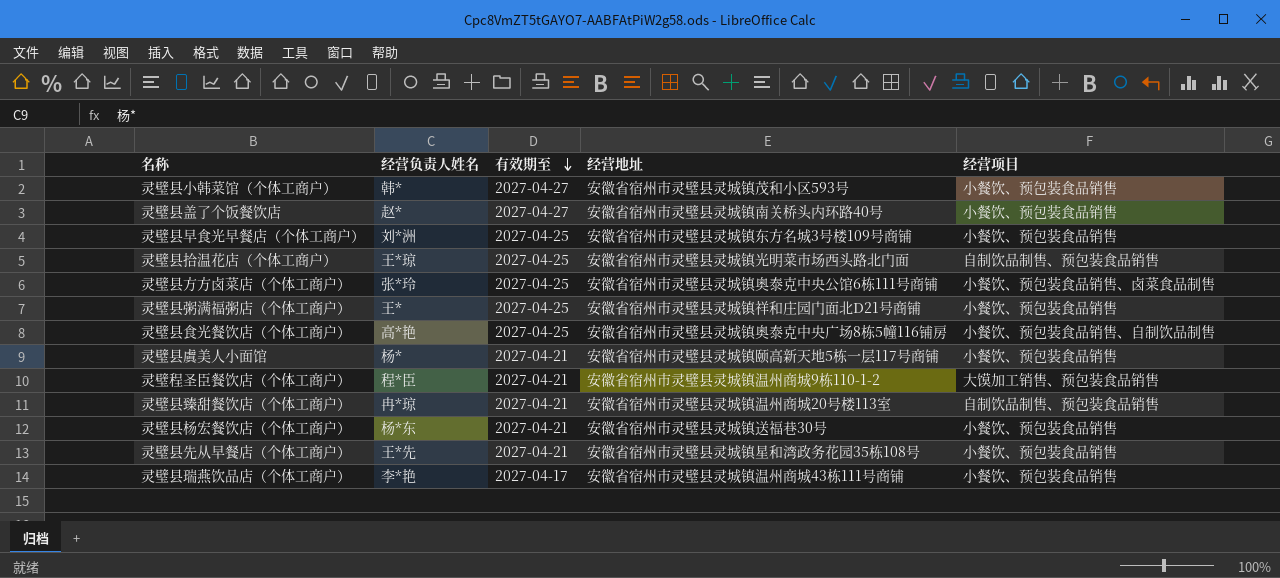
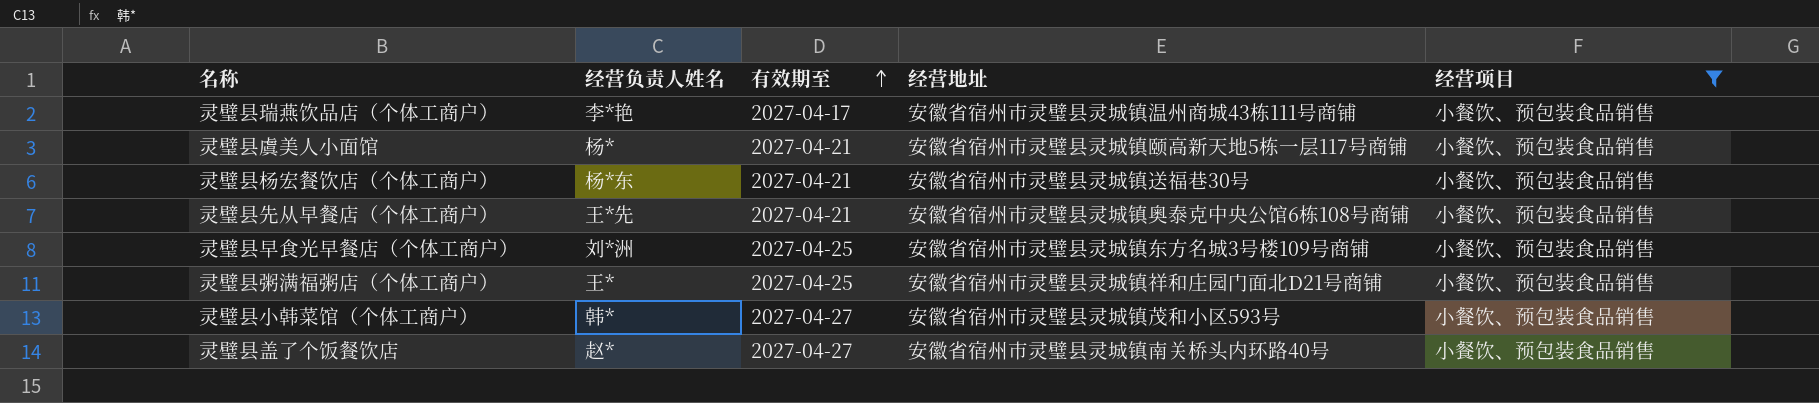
filter: none -> 经营项目 = 小餐饮、预包装食品销售
row order: 有效期至 descending -> 有效期至 ascending
灵璧县先从早餐店（个体工商户） | 经营地址: 安徽省宿州市灵璧县灵城镇星和湾政务花园35栋108号 -> 安徽省宿州市灵璧县灵城镇奥泰克中央公馆6栋108号商铺

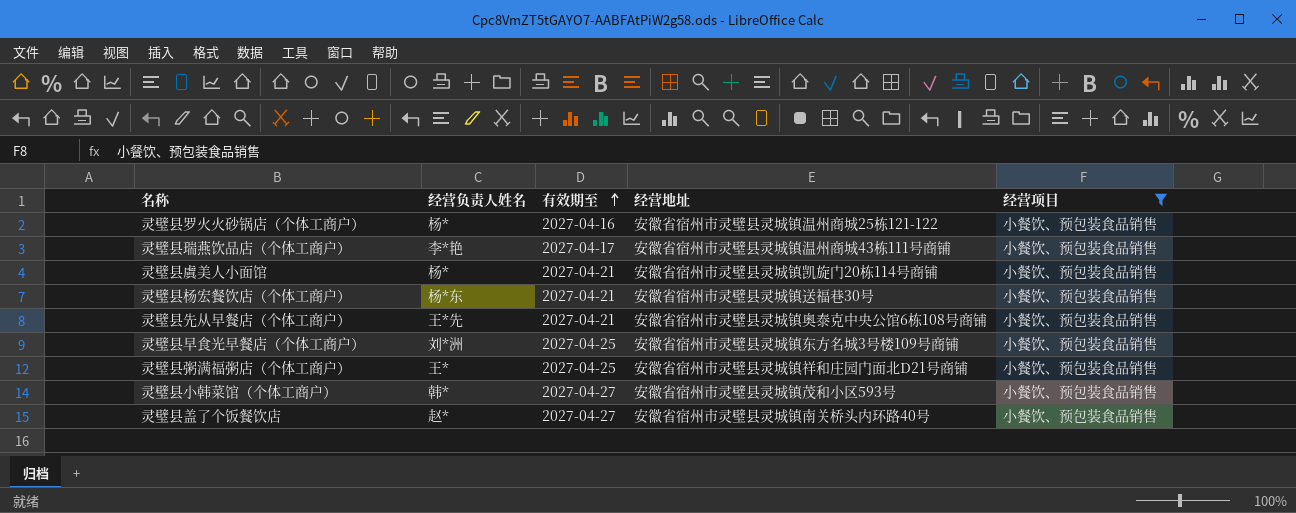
row 灵璧县罗火火砂锅店（个体工商户）: none -> 杨* | 2027-04-16 | 安徽省宿州市灵璧县灵城镇温州商城25栋121-122 | 小餐饮、预包装食品销售
灵璧县虞美人小面馆 | 经营地址: 安徽省宿州市灵璧县灵城镇颐高新天地5栋一层117号商铺 -> 安徽省宿州市灵璧县灵城镇凯旋门20栋114号商铺

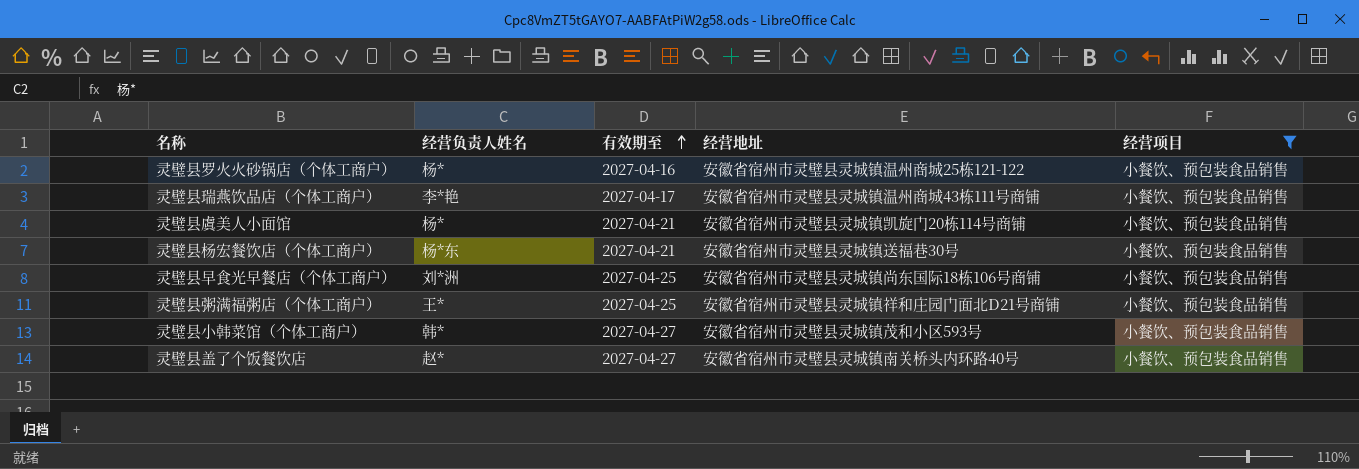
row 灵璧县先从早餐店（个体工商户）: 王*先 | 2027-04-21 | 安徽省宿州市灵璧县灵城镇奥泰克中央公馆6栋108号商铺 | 小餐饮、预包装食品销售 -> none
灵璧县早食光早餐店（个体工商户） | 经营地址: 安徽省宿州市灵璧县灵城镇东方名城3号楼109号商铺 -> 安徽省宿州市灵璧县灵城镇尚东国际18栋106号商铺

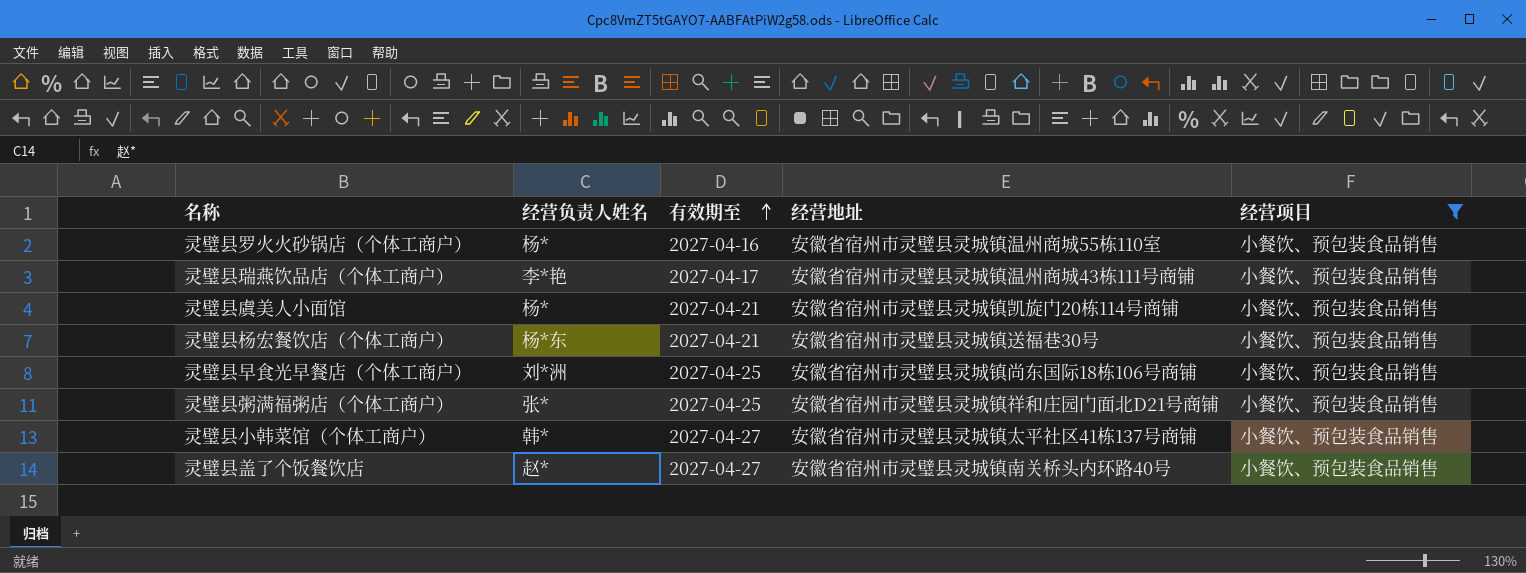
灵璧县罗火火砂锅店（个体工商户） | 经营地址: 安徽省宿州市灵璧县灵城镇温州商城25栋121-122 -> 安徽省宿州市灵璧县灵城镇温州商城55栋110室
灵璧县粥满福粥店（个体工商户） | 经营负责人姓名: 王* -> 张*
灵璧县小韩菜馆（个体工商户） | 经营地址: 安徽省宿州市灵璧县灵城镇茂和小区593号 -> 安徽省宿州市灵璧县灵城镇太平社区41栋137号商铺

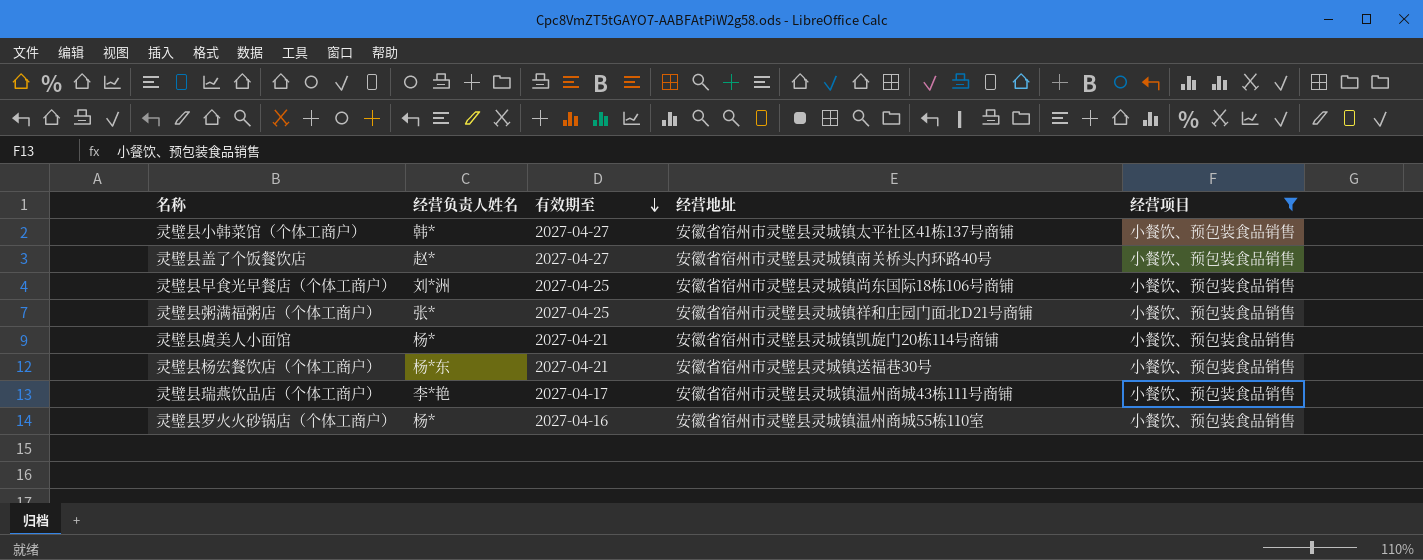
row order: 有效期至 ascending -> 有效期至 descending

